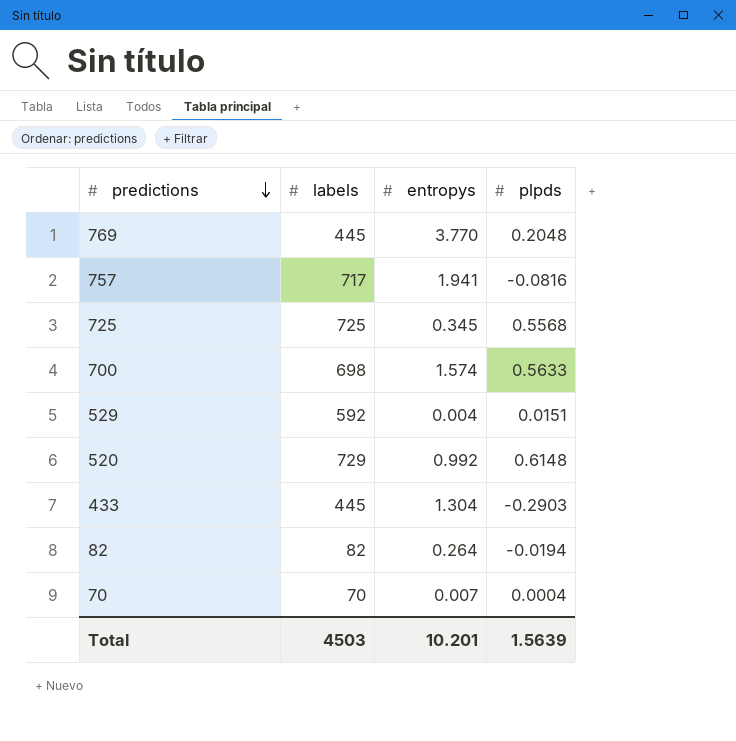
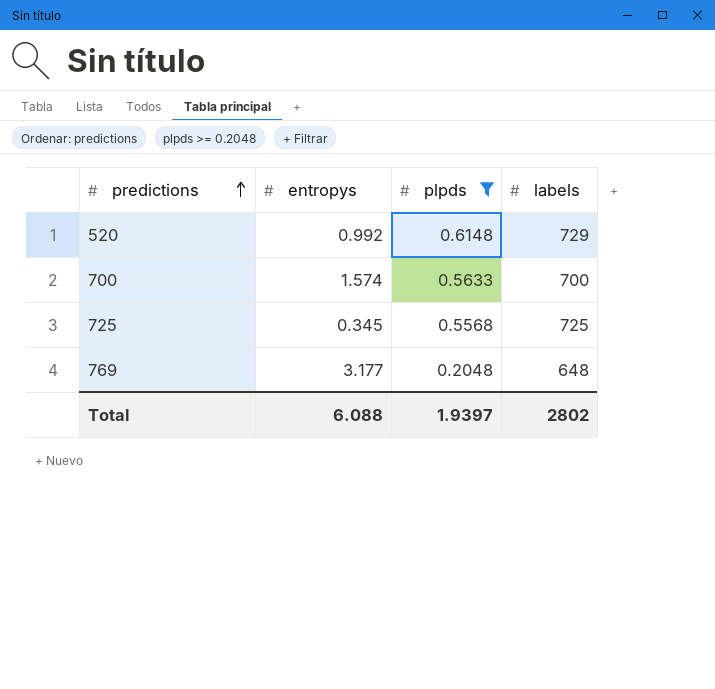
filter: none -> plpds >= 0.2048
row order: predictions descending -> predictions ascending
column labels | position: 2 -> 4
700 | labels: 698 -> 700
769 | entropys: 3.770 -> 3.177
769 | labels: 445 -> 648
Total | entropys: 10.201 -> 6.088
Total | plpds: 1.5639 -> 1.9397
Total | labels: 4503 -> 2802

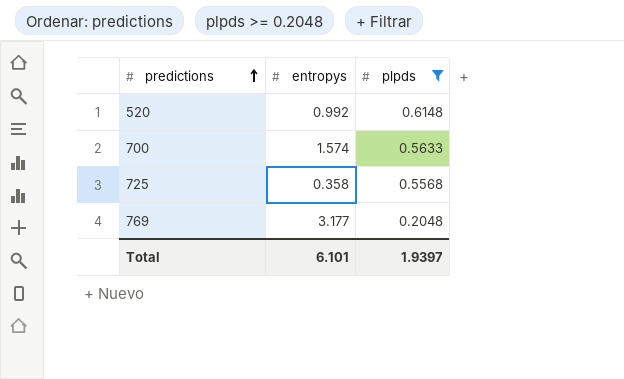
column labels | position: 4 -> none
725 | entropys: 0.345 -> 0.358
Total | entropys: 6.088 -> 6.101

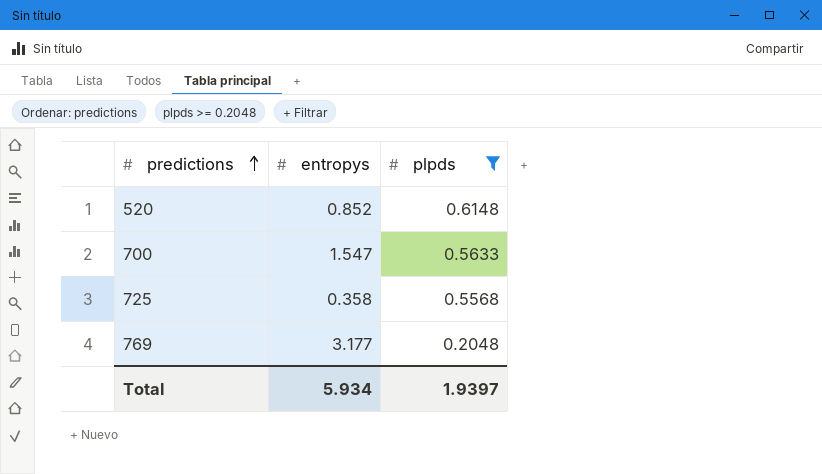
520 | entropys: 0.992 -> 0.852
700 | entropys: 1.574 -> 1.547
Total | entropys: 6.101 -> 5.934

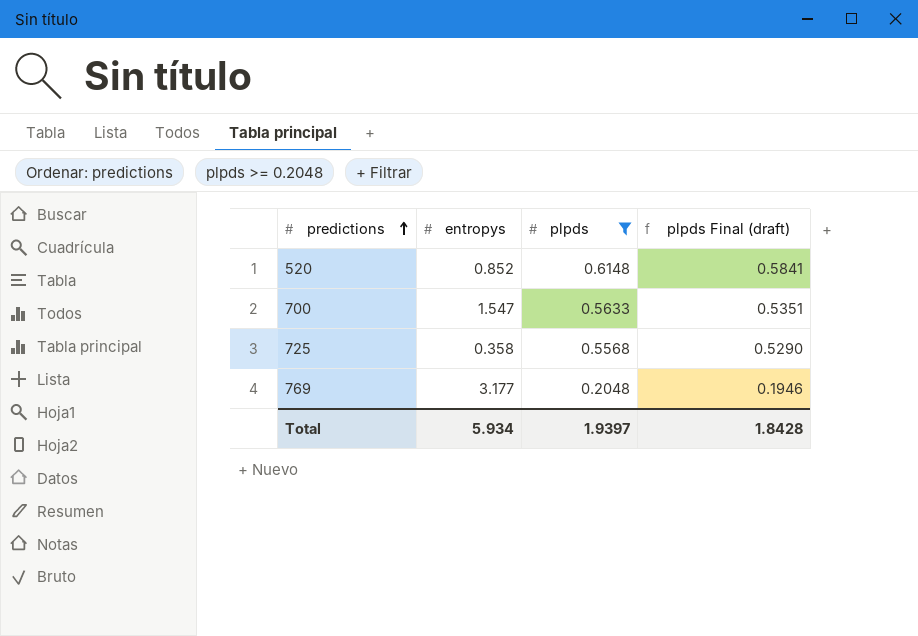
column plpds Final (draft) | formula: none -> [plpds] * 0.95

